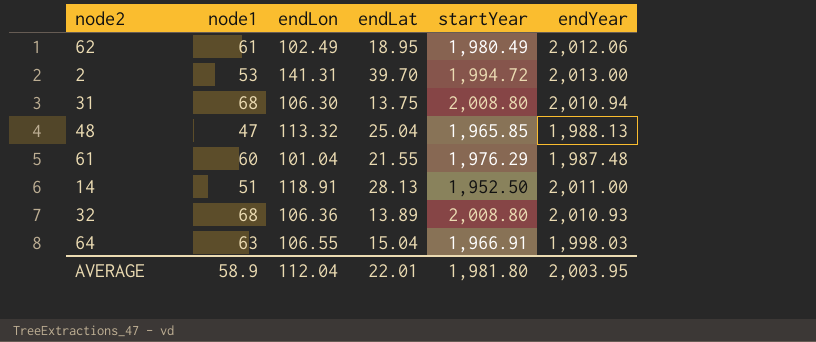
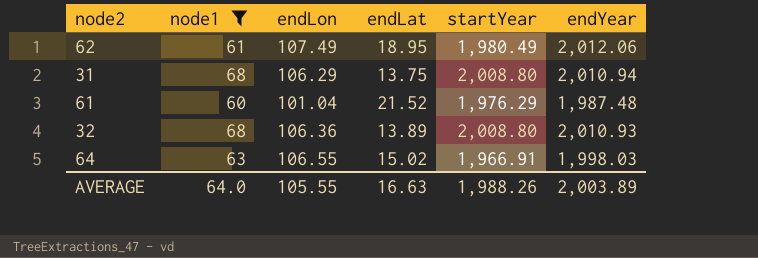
filter: none -> node1 >= 60
62 | endLon: 102.49 -> 107.49
31 | endLon: 106.30 -> 106.29
61 | endLat: 21.55 -> 21.52
64 | endLat: 15.04 -> 15.02
AVERAGE | node1: 58.9 -> 64.0
AVERAGE | endLon: 112.04 -> 105.55
AVERAGE | endLat: 22.01 -> 16.63
AVERAGE | startYear: 1,981.80 -> 1,988.26
AVERAGE | endYear: 2,003.95 -> 2,003.89

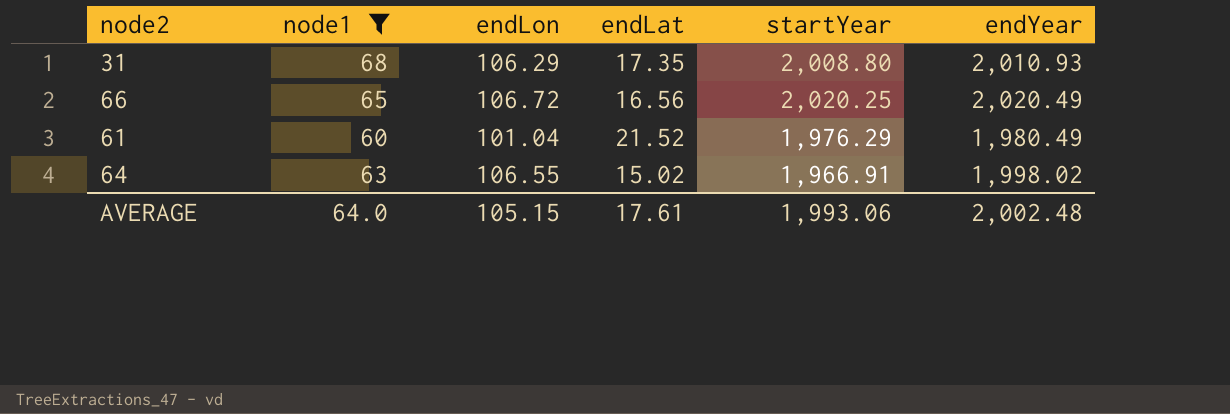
row 62: 61 | 107.49 | 18.95 | 1,980.49 | 2,012.06 -> none
row 32: 68 | 106.36 | 13.89 | 2,008.80 | 2,010.93 -> none
31 | endLat: 13.75 -> 17.35
31 | endYear: 2,010.94 -> 2,010.93
row 66: none -> 65 | 106.72 | 16.56 | 2,020.25 | 2,020.49
61 | endYear: 1,987.48 -> 1,980.49
64 | endYear: 1,998.03 -> 1,998.02
AVERAGE | endLon: 105.55 -> 105.15
AVERAGE | endLat: 16.63 -> 17.61
AVERAGE | startYear: 1,988.26 -> 1,993.06
AVERAGE | endYear: 2,003.89 -> 2,002.48

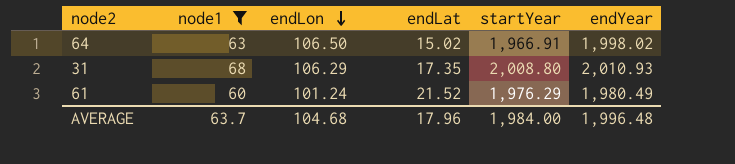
row order: none -> endLon descending
row 66: 65 | 106.72 | 16.56 | 2,020.25 | 2,020.49 -> none
64 | endLon: 106.55 -> 106.50
61 | endLon: 101.04 -> 101.24
AVERAGE | node1: 64.0 -> 63.7
AVERAGE | endLon: 105.15 -> 104.68
AVERAGE | endLat: 17.61 -> 17.96
AVERAGE | startYear: 1,993.06 -> 1,984.00
AVERAGE | endYear: 2,002.48 -> 1,996.48

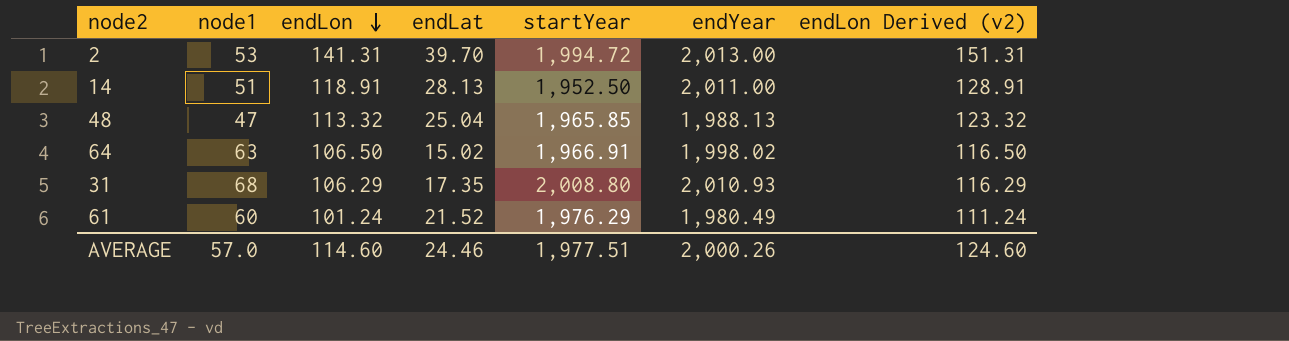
filter: node1 >= 60 -> none
column endLon Derived (v2) | formula: none -> [endLon] + 10
AVERAGE | node1: 63.7 -> 57.0
AVERAGE | endLon: 104.68 -> 114.60
AVERAGE | endLat: 17.96 -> 24.46
AVERAGE | startYear: 1,984.00 -> 1,977.51
AVERAGE | endYear: 1,996.48 -> 2,000.26

